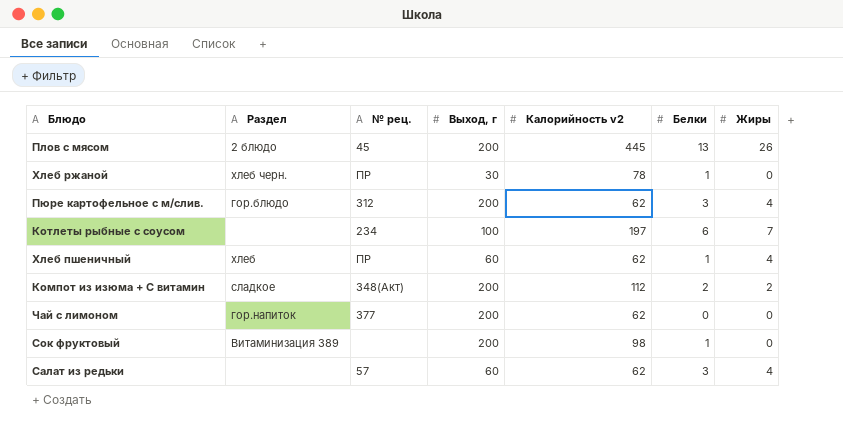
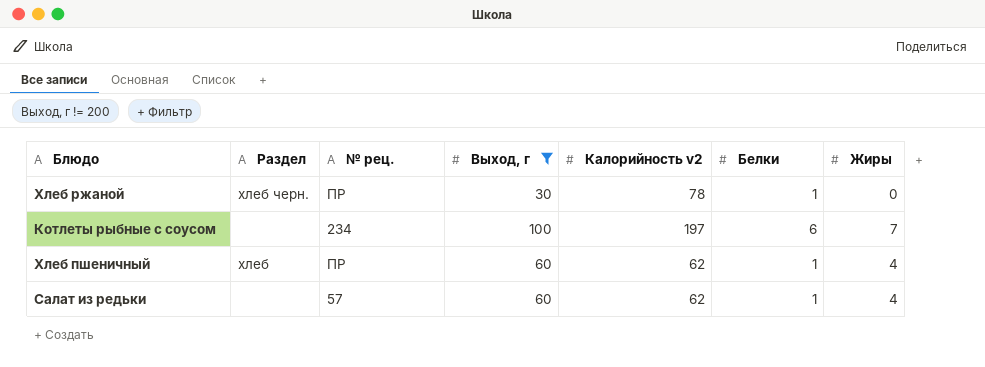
filter: none -> Выход, г != 200
Салат из редьки | Белки: 3 -> 1

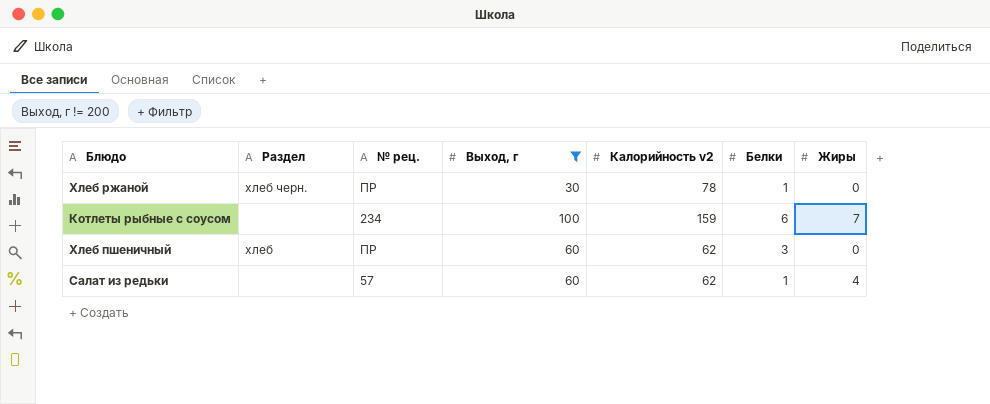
Котлеты рыбные с соусом | Калорийность v2: 197 -> 159
Хлеб пшеничный | Белки: 1 -> 3
Хлеб пшеничный | Жиры: 4 -> 0

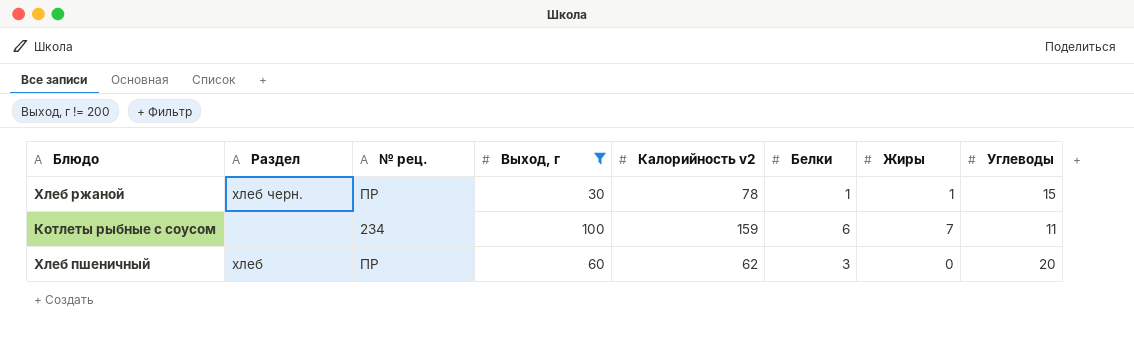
column Углеводы | position: none -> 8
row Салат из редьки: none | 57 | 60 | 62 | 1 | 4 -> none
Хлеб ржаной | Жиры: 0 -> 1

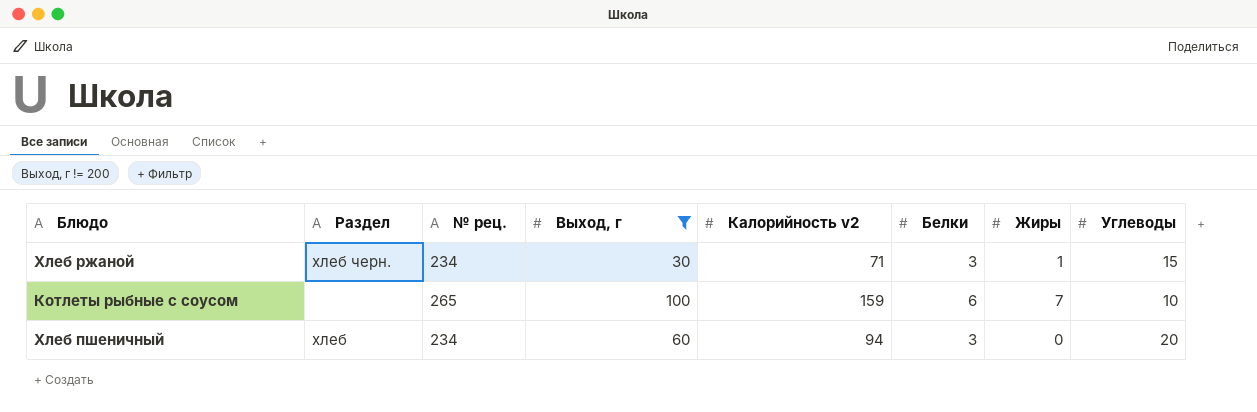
Хлеб ржаной | № рец.: ПР -> 234
Хлеб ржаной | Калорийность v2: 78 -> 71
Хлеб ржаной | Белки: 1 -> 3
Котлеты рыбные с соусом | № рец.: 234 -> 265
Котлеты рыбные с соусом | Углеводы: 11 -> 10
Хлеб пшеничный | № рец.: ПР -> 234
Хлеб пшеничный | Калорийность v2: 62 -> 94

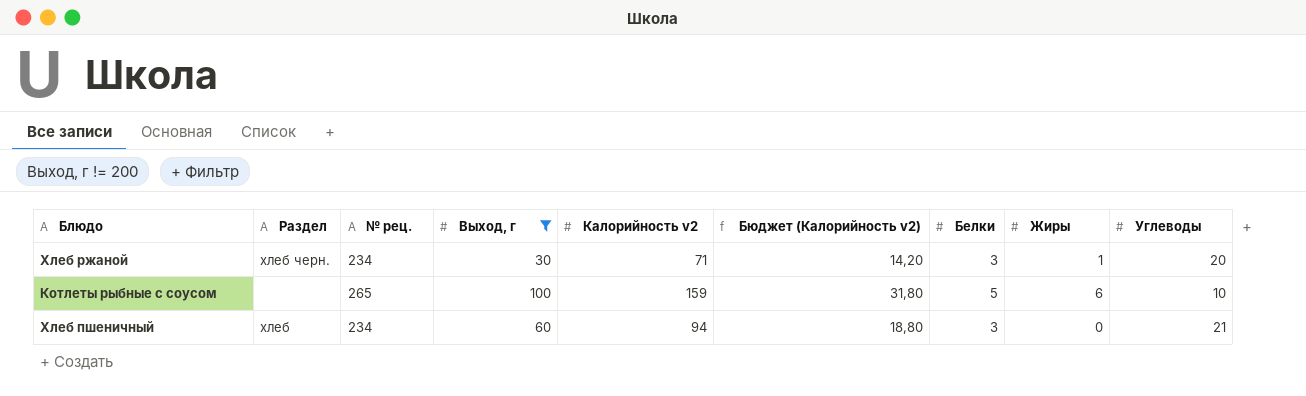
column Бюджет (Калорийность v2) | formula: none -> [Калорийность v2] * 0,2
Хлеб ржаной | Углеводы: 15 -> 20
Котлеты рыбные с соусом | Белки: 6 -> 5
Котлеты рыбные с соусом | Жиры: 7 -> 6
Хлеб пшеничный | Углеводы: 20 -> 21

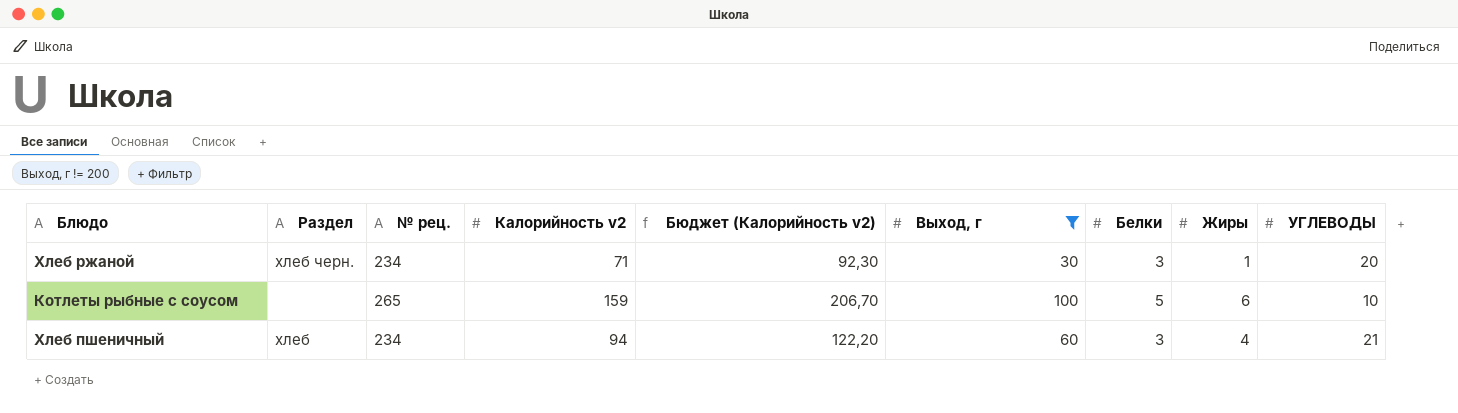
column Бюджет (Калорийность v2) | formula: [Калорийность v2] * 0,2 -> [Калорийность v2] * 1,3
column Выход, г | position: 4 -> 6
column name: Углеводы -> УГЛЕВОДЫ
Хлеб пшеничный | Жиры: 0 -> 4

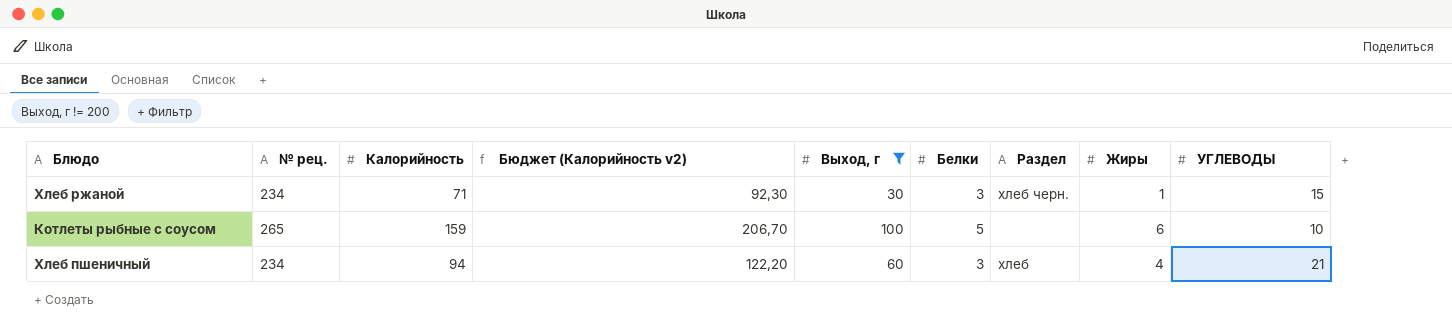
column name: Калорийность v2 -> Калорийность
column Раздел | position: 2 -> 7
Хлеб ржаной | УГЛЕВОДЫ: 20 -> 15

